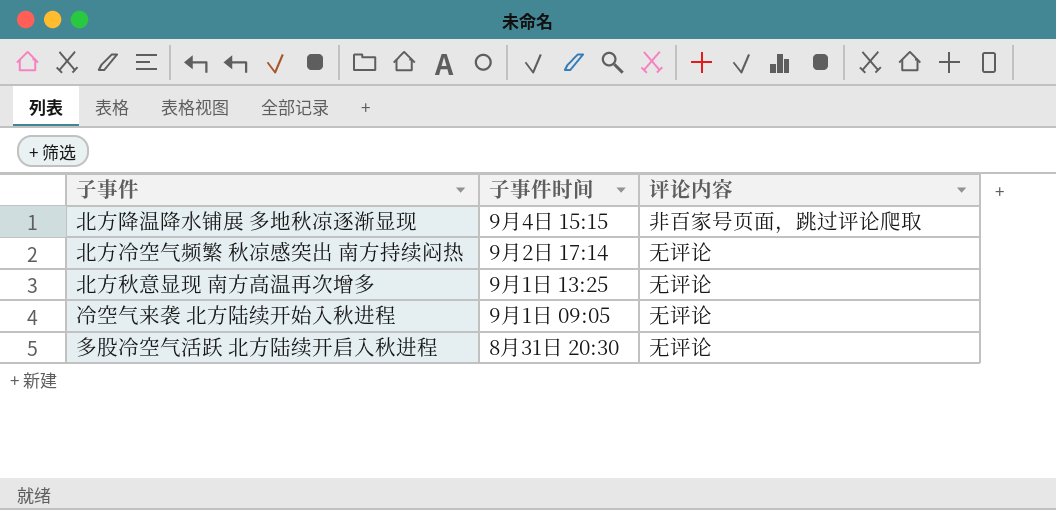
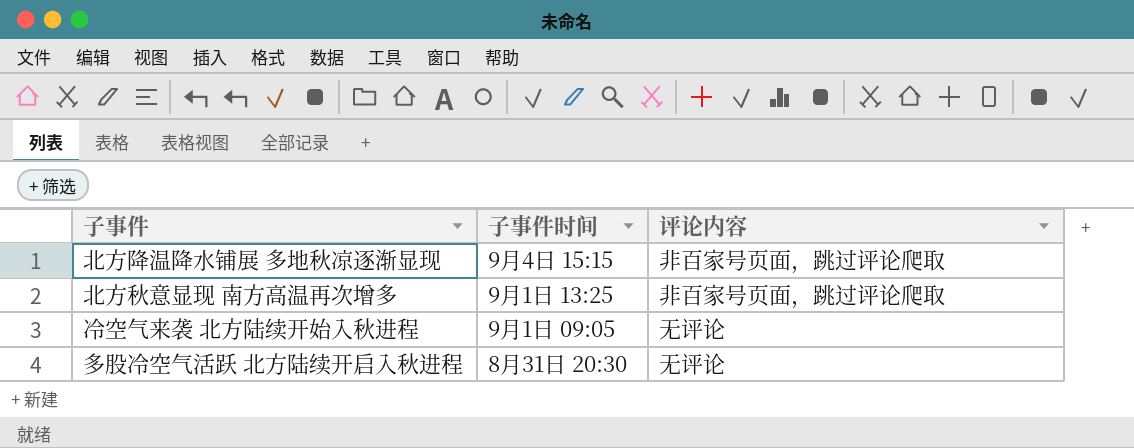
row 北方冷空气频繁 秋凉感突出 南方持续闷热: 9月2日 17:14 | 无评论 -> none
北方秋意显现 南方高温再次增多 | 评论内容: 无评论 -> 非百家号页面，跳过评论爬取

